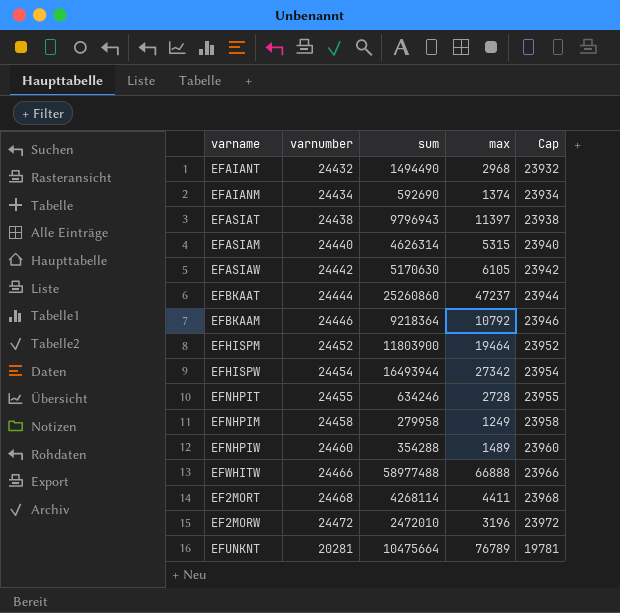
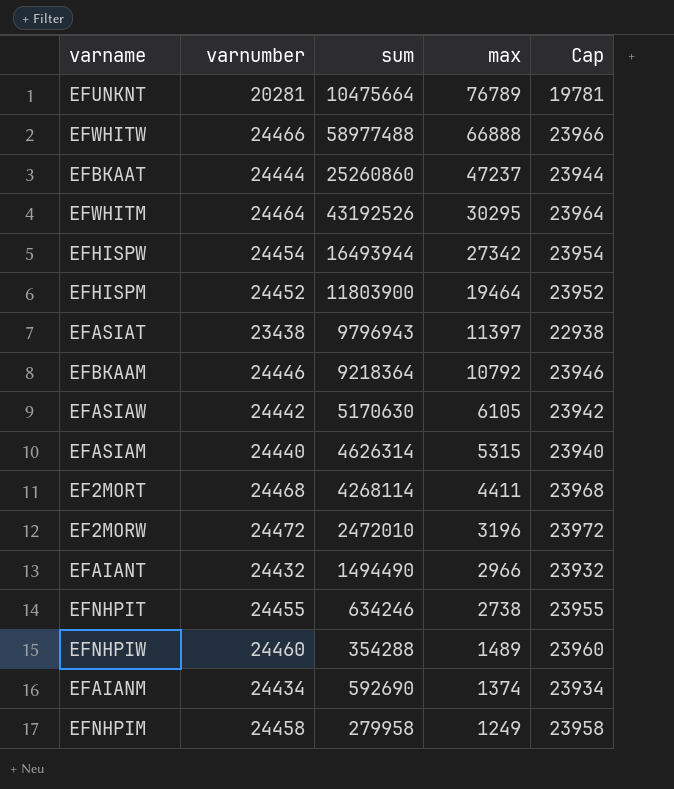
row order: none -> max descending
row EFWHITM: none -> 24464 | 43192526 | 30295 | 23964
EFASIAT | varnumber: 24438 -> 23438
EFASIAT | Cap: 23938 -> 22938
EFAIANT | max: 2968 -> 2966
EFNHPIT | max: 2728 -> 2738

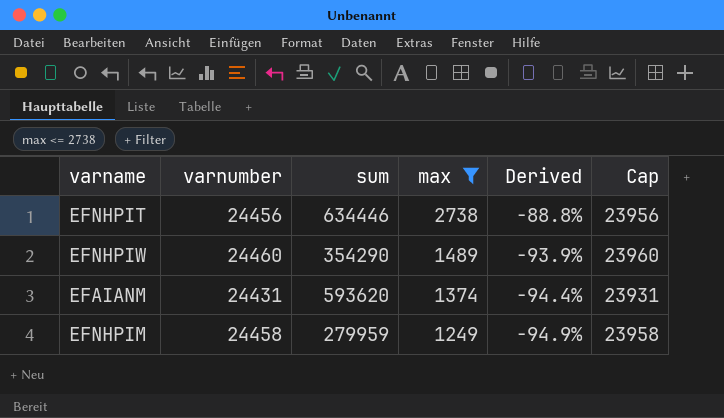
filter: none -> max <= 2738
column Derived | formula: none -> ([max] - [varnumber]) / [varnumber]
EFNHPIT | varnumber: 24455 -> 24456
EFNHPIT | sum: 634246 -> 634446
EFNHPIT | Cap: 23955 -> 23956
EFNHPIW | sum: 354288 -> 354290
EFAIANM | varnumber: 24434 -> 24431
EFAIANM | sum: 592690 -> 593620
EFAIANM | Cap: 23934 -> 23931
EFNHPIM | sum: 279958 -> 279959

